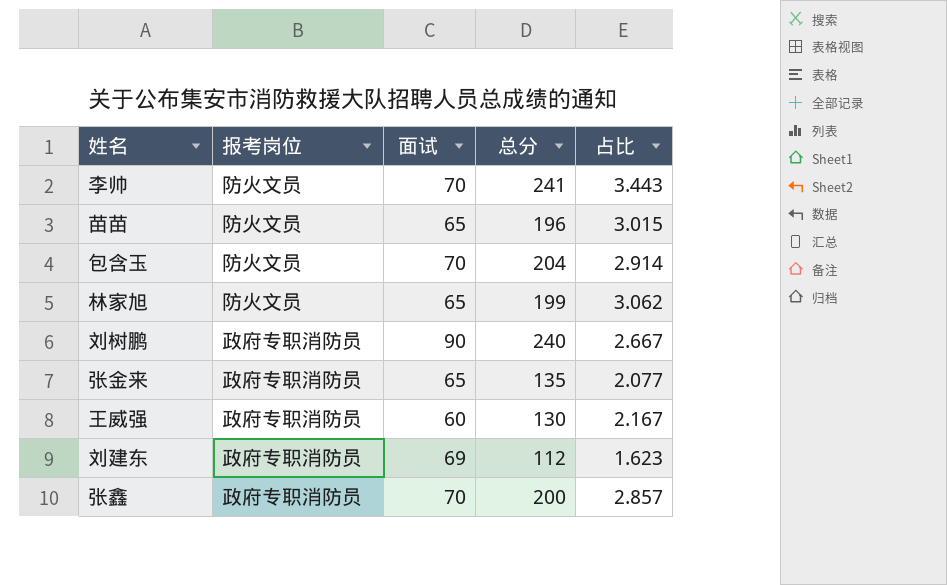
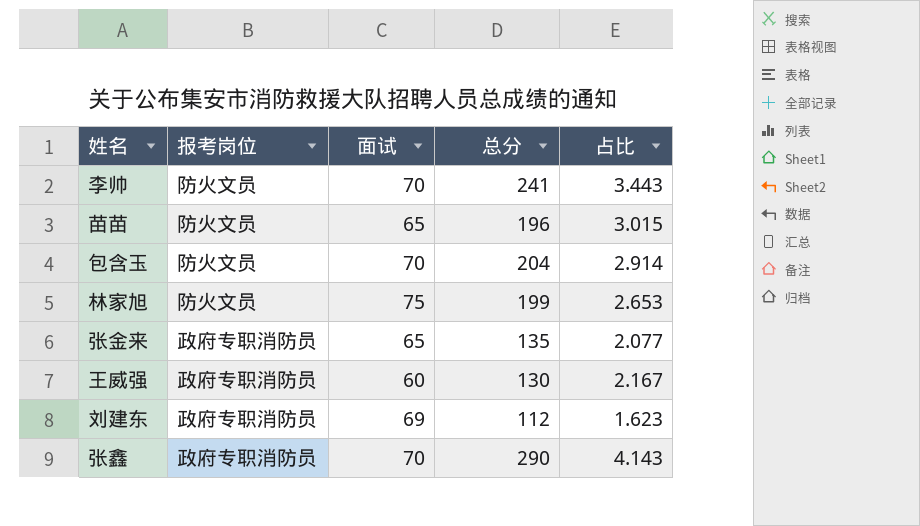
row 刘树鹏: 政府专职消防员 | 90 | 240 | 2.667 -> none
林家旭 | 面试: 65 -> 75
林家旭 | 占比: 3.062 -> 2.653
张鑫 | 总分: 200 -> 290
张鑫 | 占比: 2.857 -> 4.143

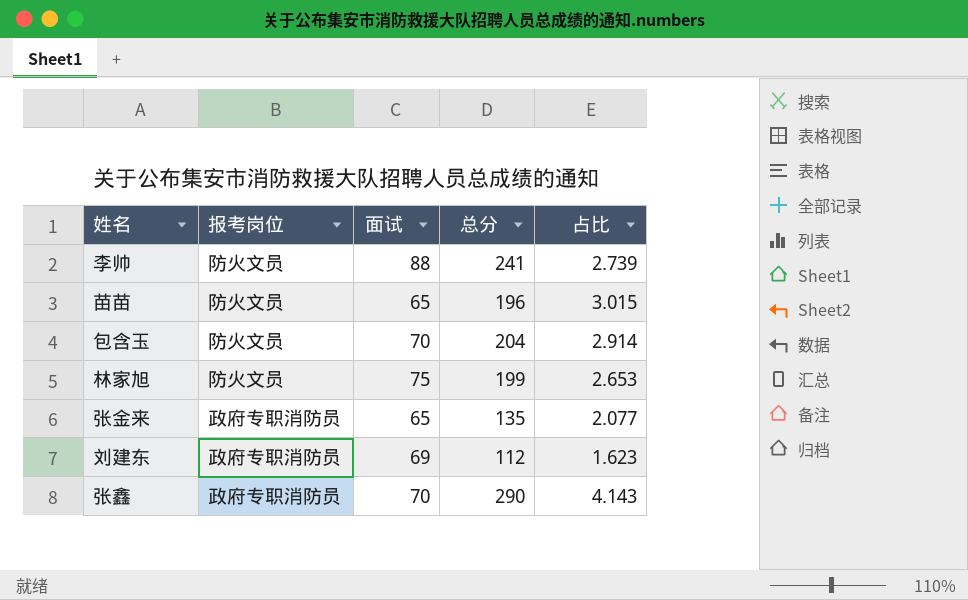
row 王威强: 政府专职消防员 | 60 | 130 | 2.167 -> none
李帅 | 面试: 70 -> 88
李帅 | 占比: 3.443 -> 2.739

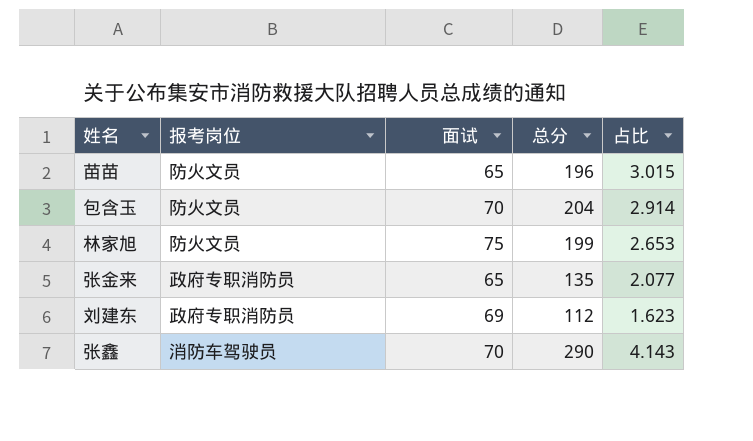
row 李帅: 防火文员 | 88 | 241 | 2.739 -> none
张鑫 | 报考岗位: 政府专职消防员 -> 消防车驾驶员

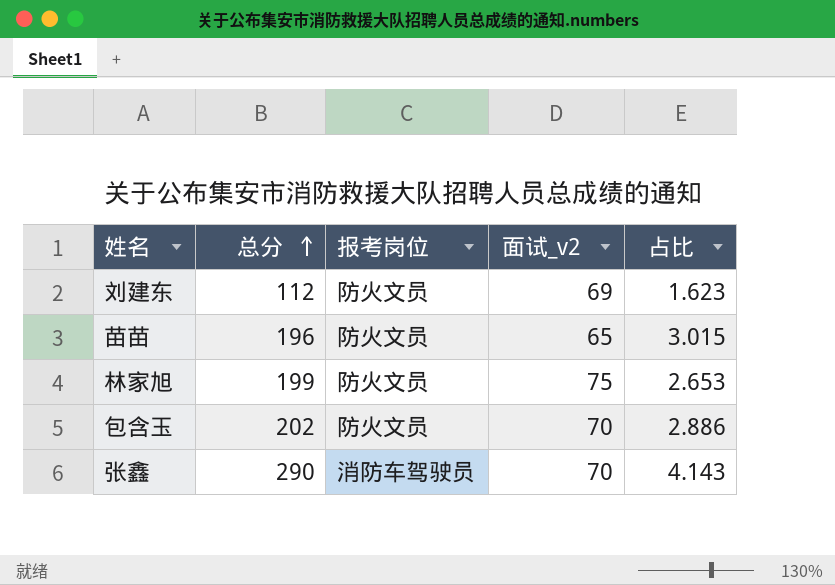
row order: none -> 总分 ascending
column 总分 | position: 4 -> 2
column name: 面试 -> 面试_v2
row 张金来: 政府专职消防员 | 65 | 135 | 2.077 -> none
刘建东 | 报考岗位: 政府专职消防员 -> 防火文员
包含玉 | 总分: 204 -> 202
包含玉 | 占比: 2.914 -> 2.886

